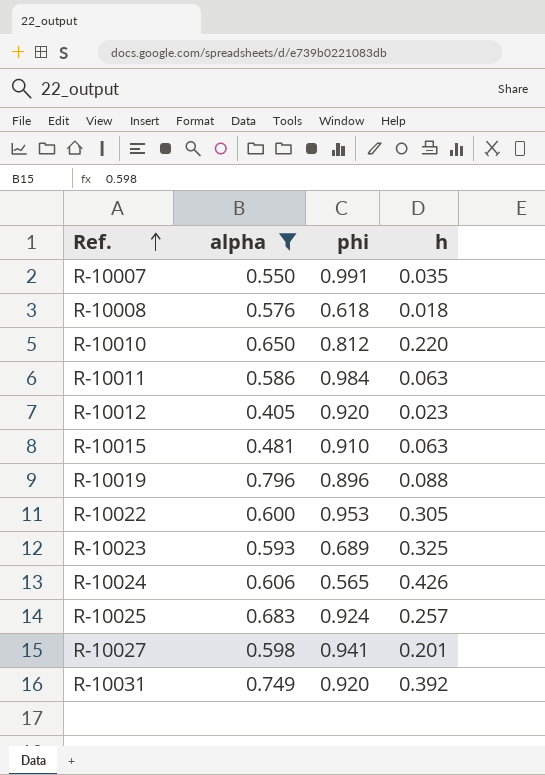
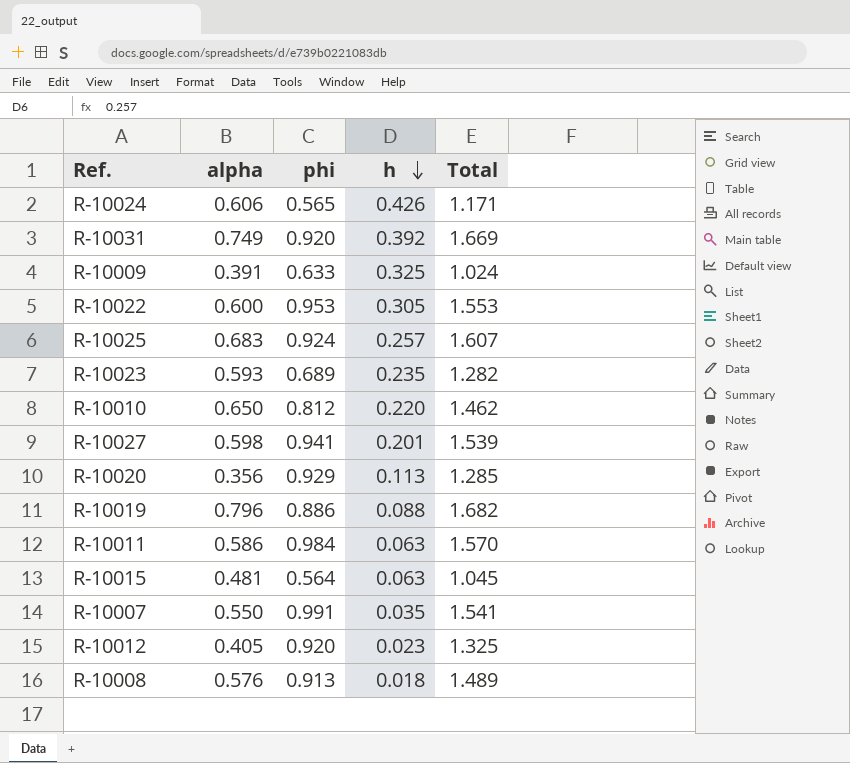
filter: alpha >= 0.405 -> none
row order: Ref. ascending -> h descending
column Total | formula: none -> [alpha] + [phi]
R-10023 | h: 0.325 -> 0.235
R-10019 | phi: 0.896 -> 0.886
R-10015 | phi: 0.910 -> 0.564
R-10008 | phi: 0.618 -> 0.913

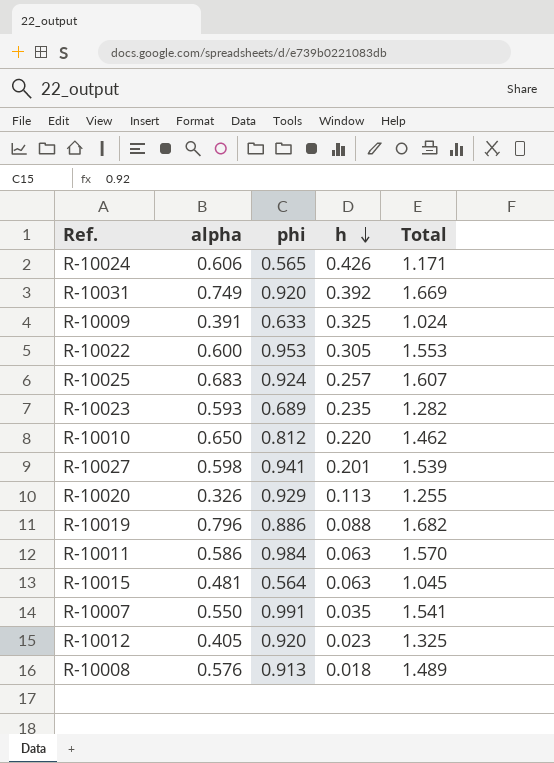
R-10020 | alpha: 0.356 -> 0.326
R-10020 | Total: 1.285 -> 1.255

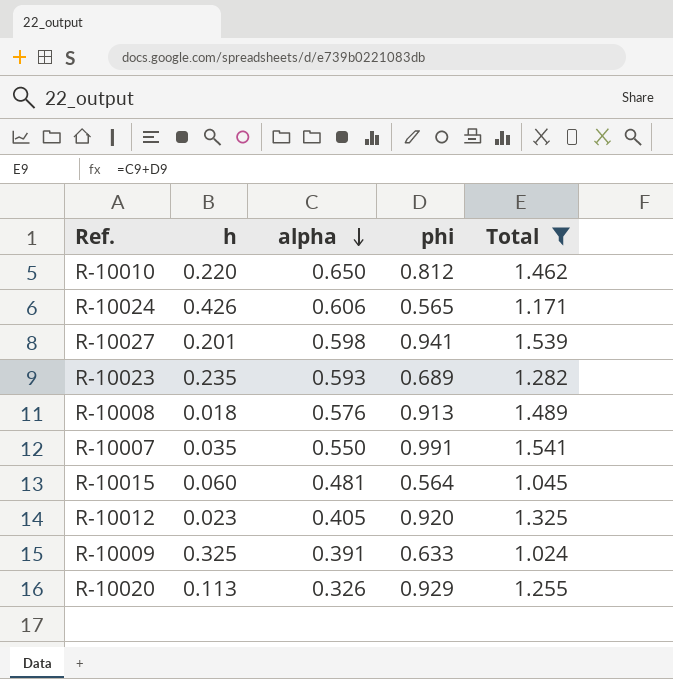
filter: none -> Total <= 1.541
row order: h descending -> alpha descending
column h | position: 4 -> 2
R-10015 | h: 0.063 -> 0.060

